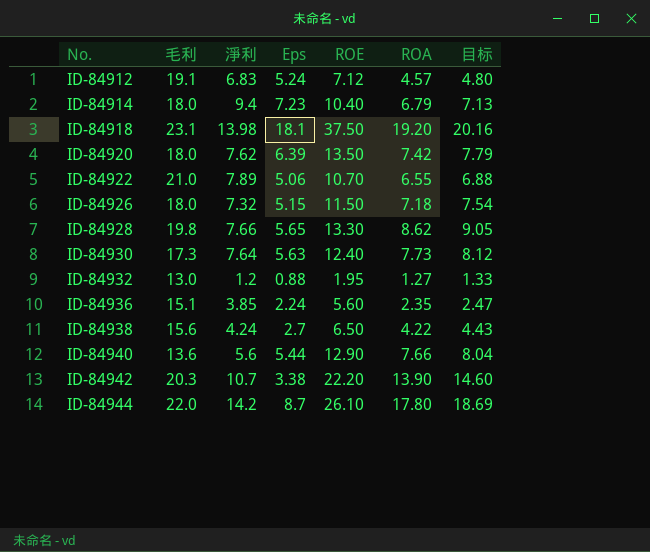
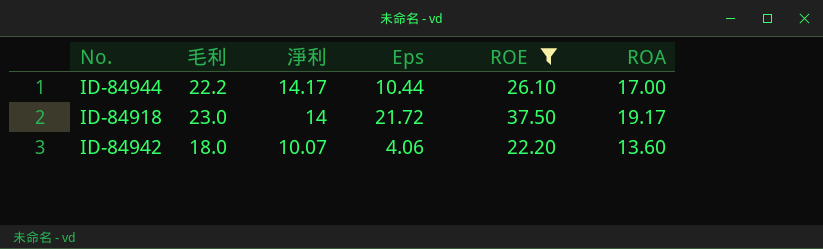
filter: none -> ROE >= 22.20
row order: No. ascending -> 淨利 descending
column 目标 | formula: [ROA] * 1.05 -> none
ID-84944 | 毛利: 22.0 -> 22.2
ID-84944 | 淨利: 14.2 -> 14.17
ID-84944 | Eps: 8.7 -> 10.44
ID-84944 | ROA: 17.80 -> 17.00
ID-84918 | 毛利: 23.1 -> 23.0
ID-84918 | 淨利: 13.98 -> 14
ID-84918 | Eps: 18.1 -> 21.72
ID-84918 | ROA: 19.20 -> 19.17
ID-84942 | 毛利: 20.3 -> 18.0
ID-84942 | 淨利: 10.7 -> 10.07
ID-84942 | Eps: 3.38 -> 4.06
ID-84942 | ROA: 13.90 -> 13.60

